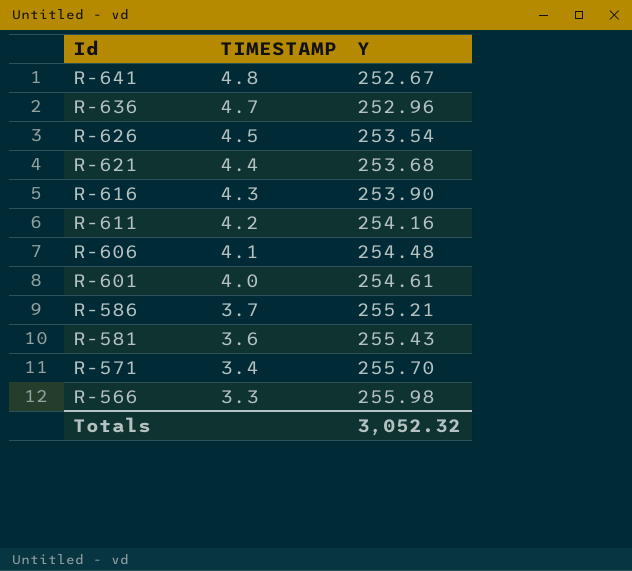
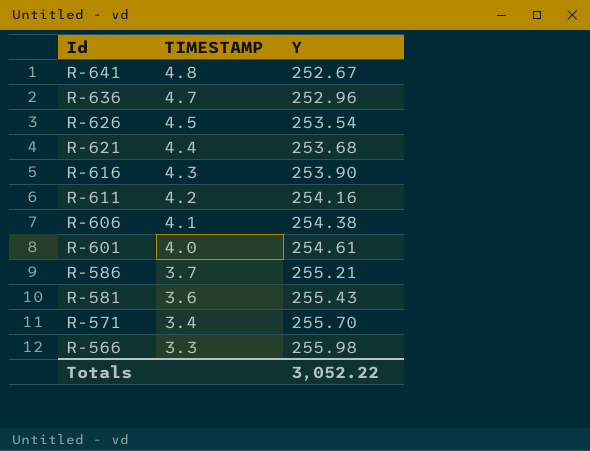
R-606 | Y: 254.48 -> 254.38
Totals | Y: 3,052.32 -> 3,052.22

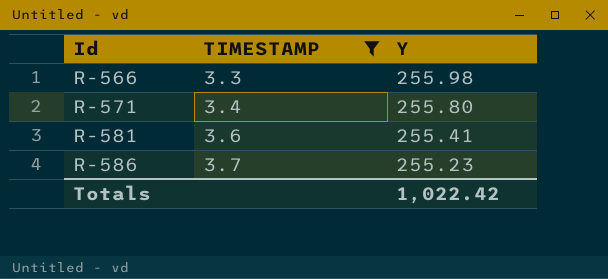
filter: none -> TIMESTAMP <= 3.7
row order: Id descending -> Id ascending
R-571 | Y: 255.70 -> 255.80
R-581 | Y: 255.43 -> 255.41
R-586 | Y: 255.21 -> 255.23
Totals | Y: 3,052.22 -> 1,022.42

